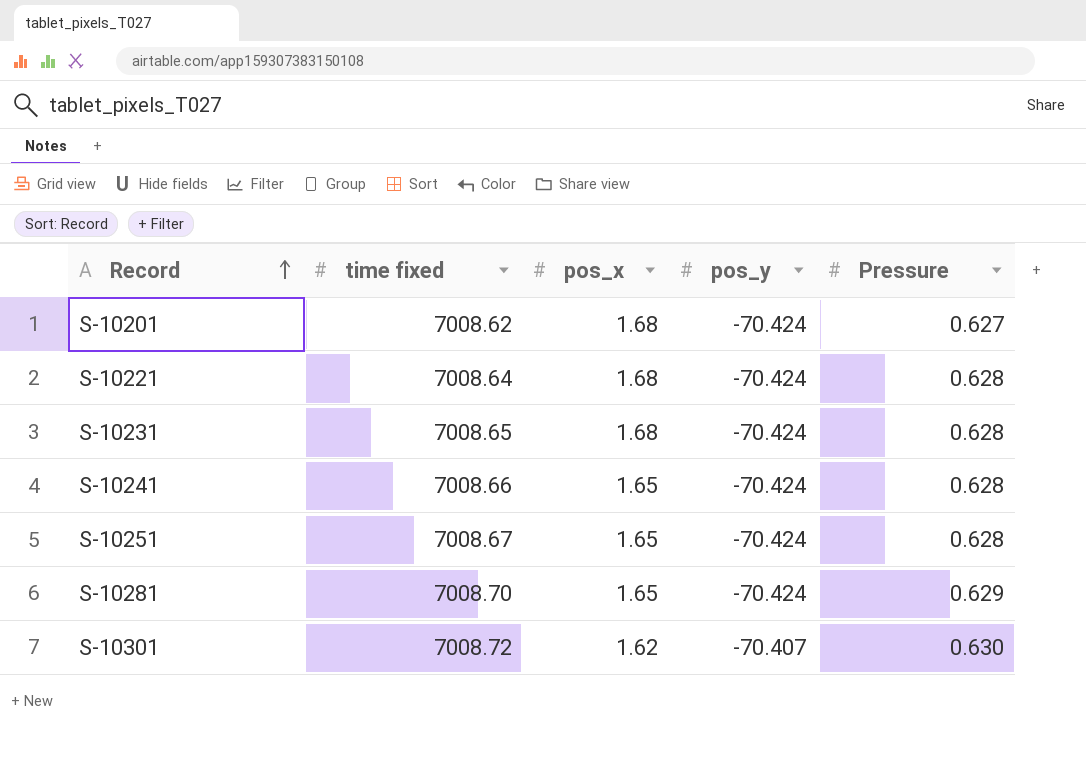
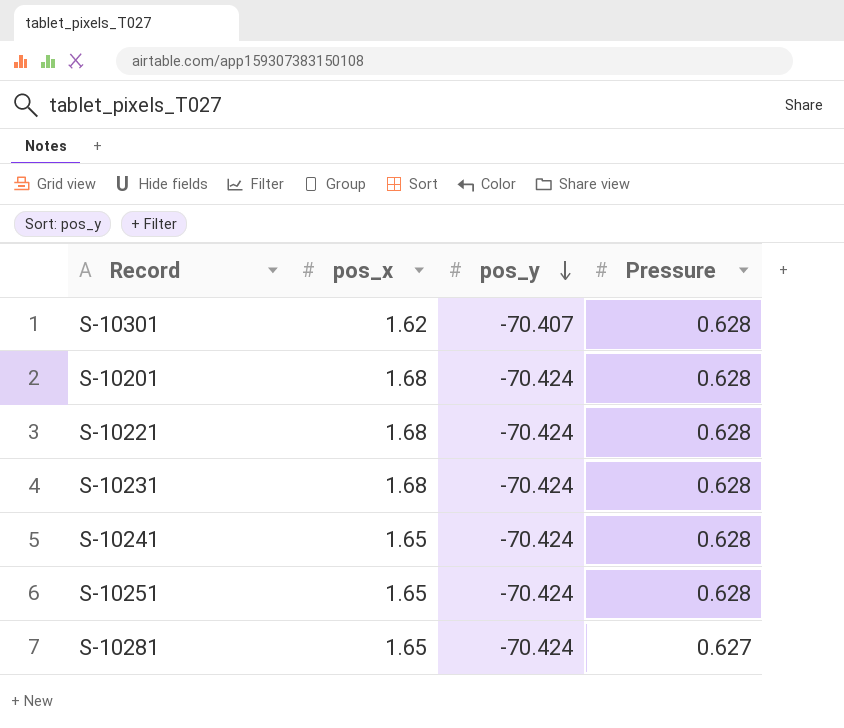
row order: Record ascending -> pos_y descending
column time fixed | position: 2 -> none
S-10301 | Pressure: 0.630 -> 0.628
S-10201 | Pressure: 0.627 -> 0.628
S-10281 | Pressure: 0.629 -> 0.627

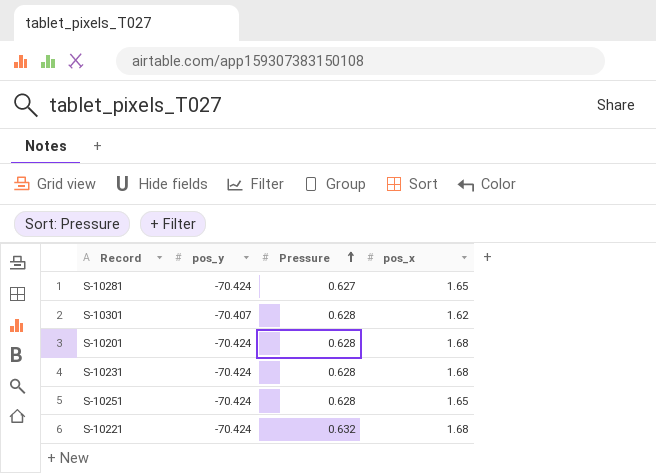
row order: pos_y descending -> Pressure ascending
column pos_x | position: 2 -> 4
row S-10241: 1.65 | -70.424 | 0.628 -> none
S-10221 | Pressure: 0.628 -> 0.632

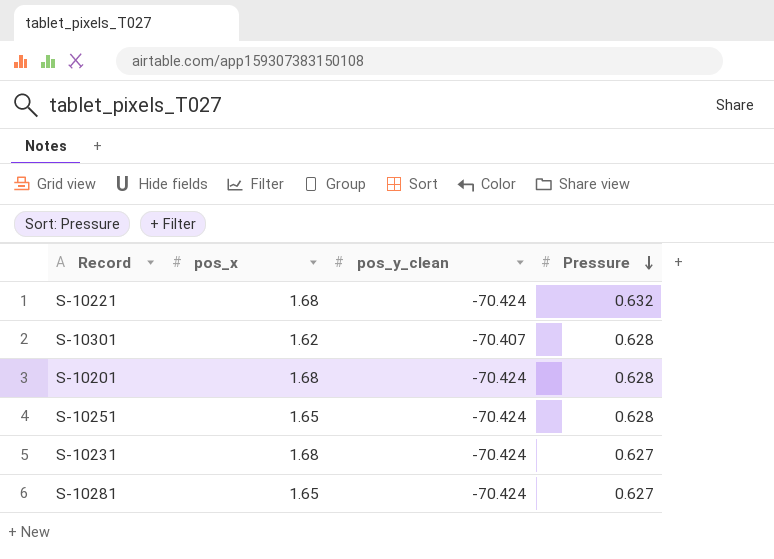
row order: Pressure ascending -> Pressure descending
column pos_x | position: 4 -> 2
column name: pos_y -> pos_y_clean
S-10231 | Pressure: 0.628 -> 0.627

